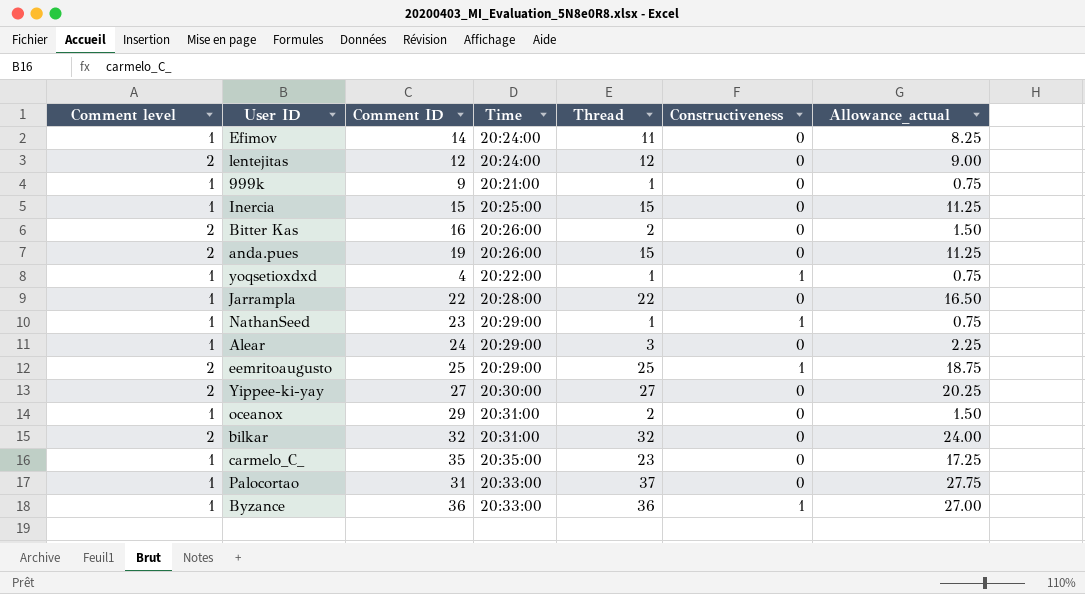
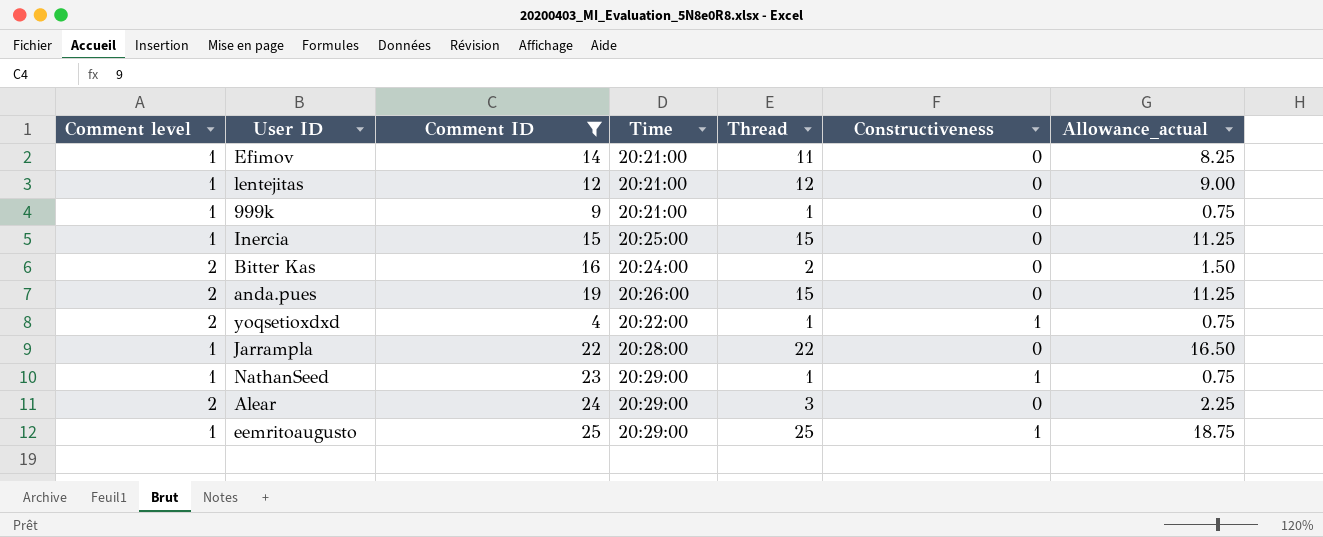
filter: none -> Comment ID <= 25
Efimov | Time: 20:24:00 -> 20:21:00
lentejitas | Comment level: 2 -> 1
lentejitas | Time: 20:24:00 -> 20:21:00
Bitter Kas | Time: 20:26:00 -> 20:24:00
yoqsetioxdxd | Comment level: 1 -> 2
Alear | Comment level: 1 -> 2
eemritoaugusto | Comment level: 2 -> 1

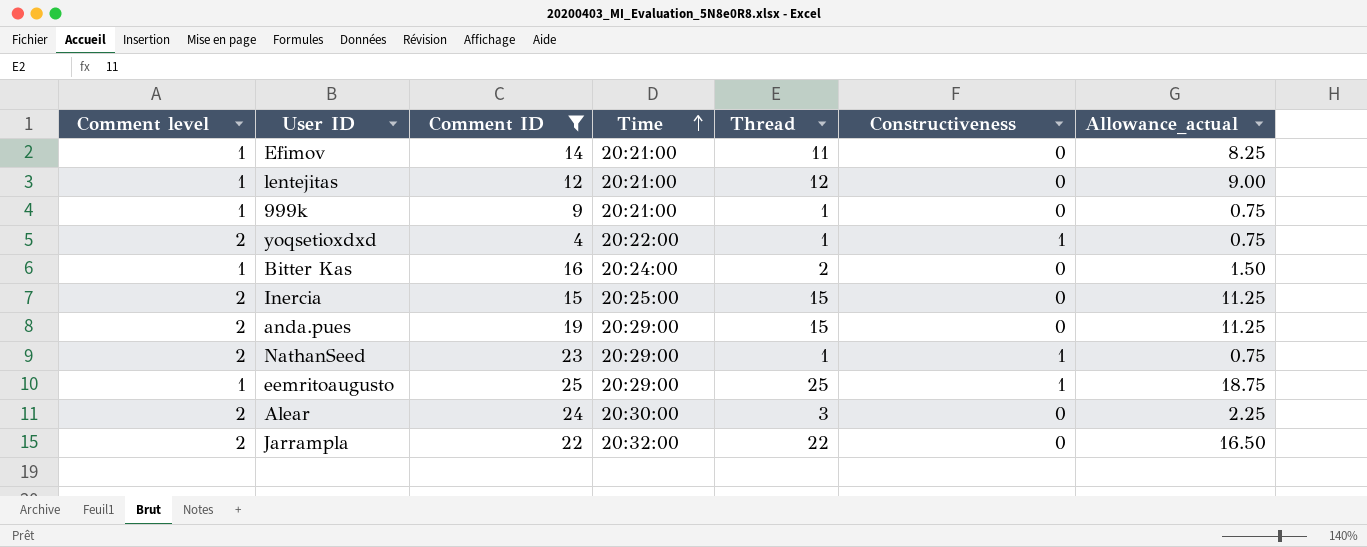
row order: none -> Time ascending
Bitter Kas | Comment level: 2 -> 1
Inercia | Comment level: 1 -> 2
anda.pues | Time: 20:26:00 -> 20:29:00
NathanSeed | Comment level: 1 -> 2
Alear | Time: 20:29:00 -> 20:30:00
Jarrampla | Comment level: 1 -> 2
Jarrampla | Time: 20:28:00 -> 20:32:00

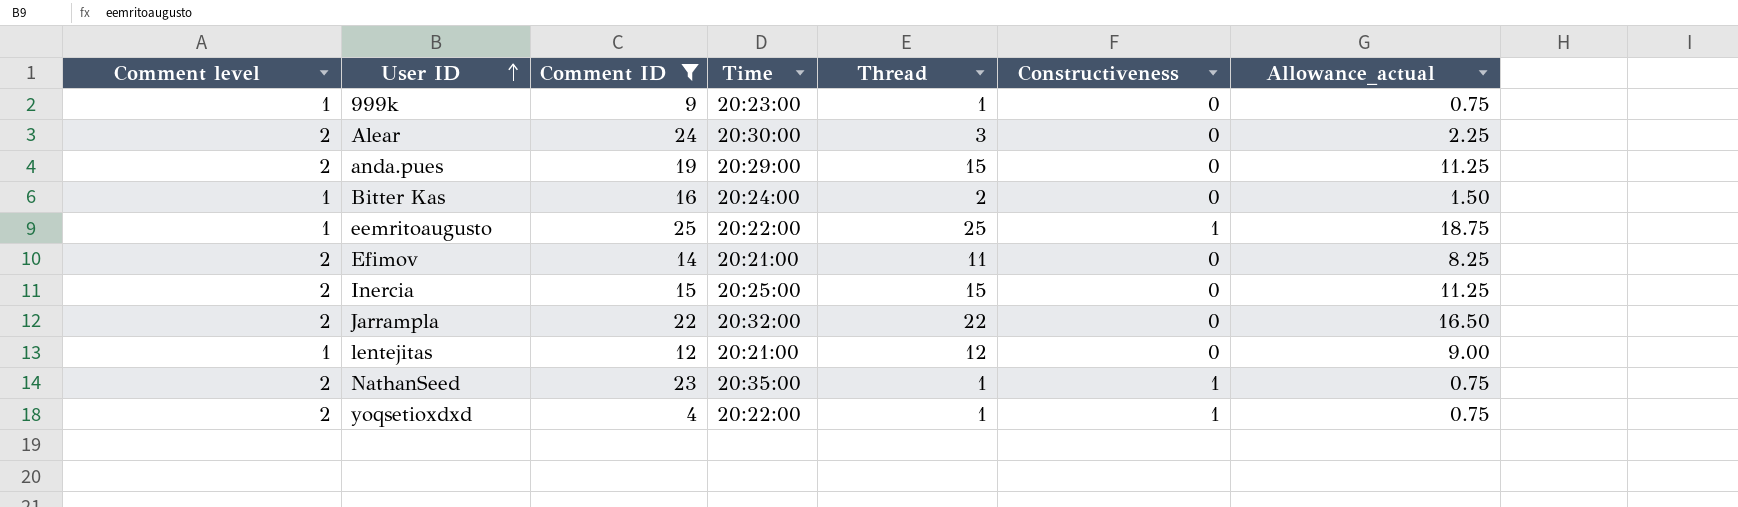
row order: Time ascending -> User ID ascending
999k | Time: 20:21:00 -> 20:23:00
eemritoaugusto | Time: 20:29:00 -> 20:22:00
Efimov | Comment level: 1 -> 2
NathanSeed | Time: 20:29:00 -> 20:35:00

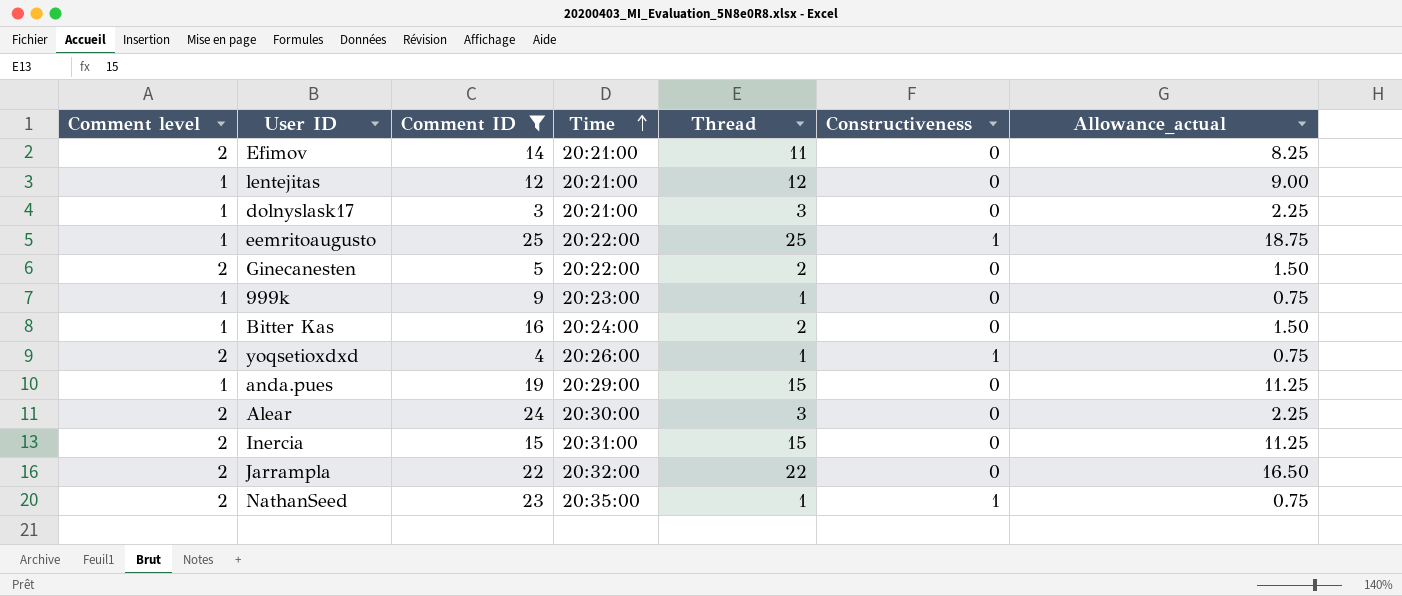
row order: User ID ascending -> Time ascending
row dolnyslask17: none -> 1 | 3 | 20:21:00 | 3 | 0 | 2.25
row Ginecanesten: none -> 2 | 5 | 20:22:00 | 2 | 0 | 1.50
yoqsetioxdxd | Time: 20:22:00 -> 20:26:00
anda.pues | Comment level: 2 -> 1
Inercia | Time: 20:25:00 -> 20:31:00

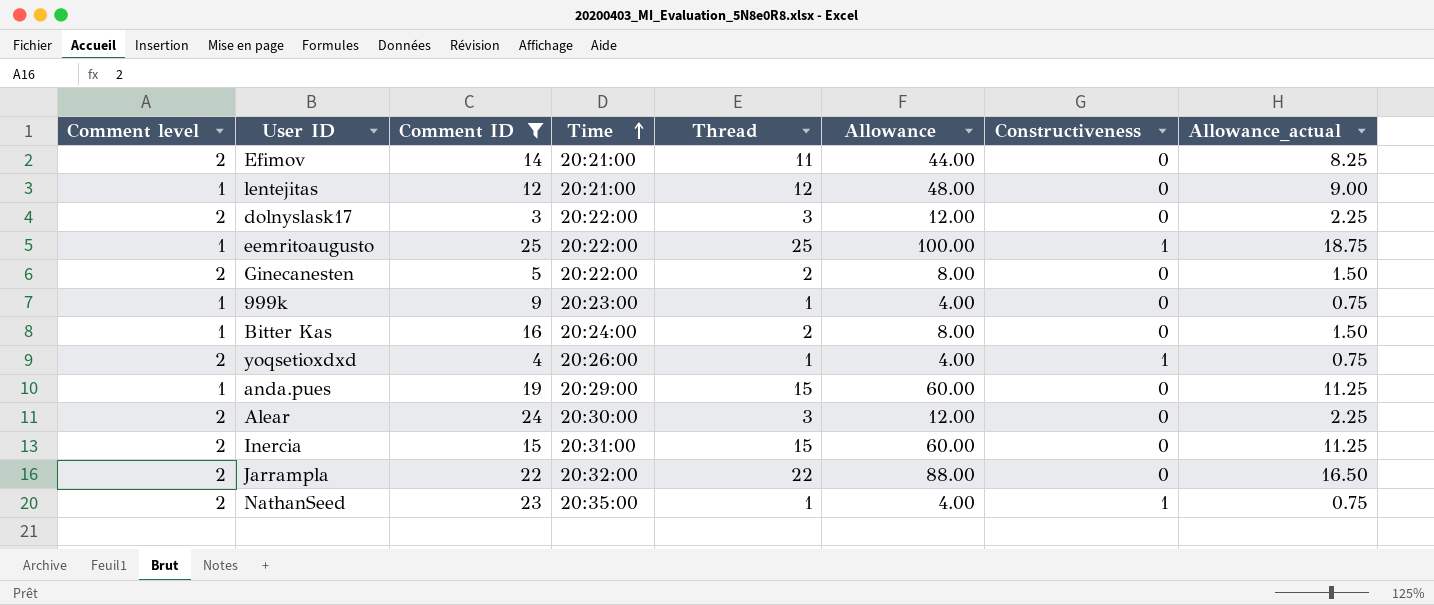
column Allowance | formula: none -> [Thread] * 4
dolnyslask17 | Comment level: 1 -> 2
dolnyslask17 | Time: 20:21:00 -> 20:22:00

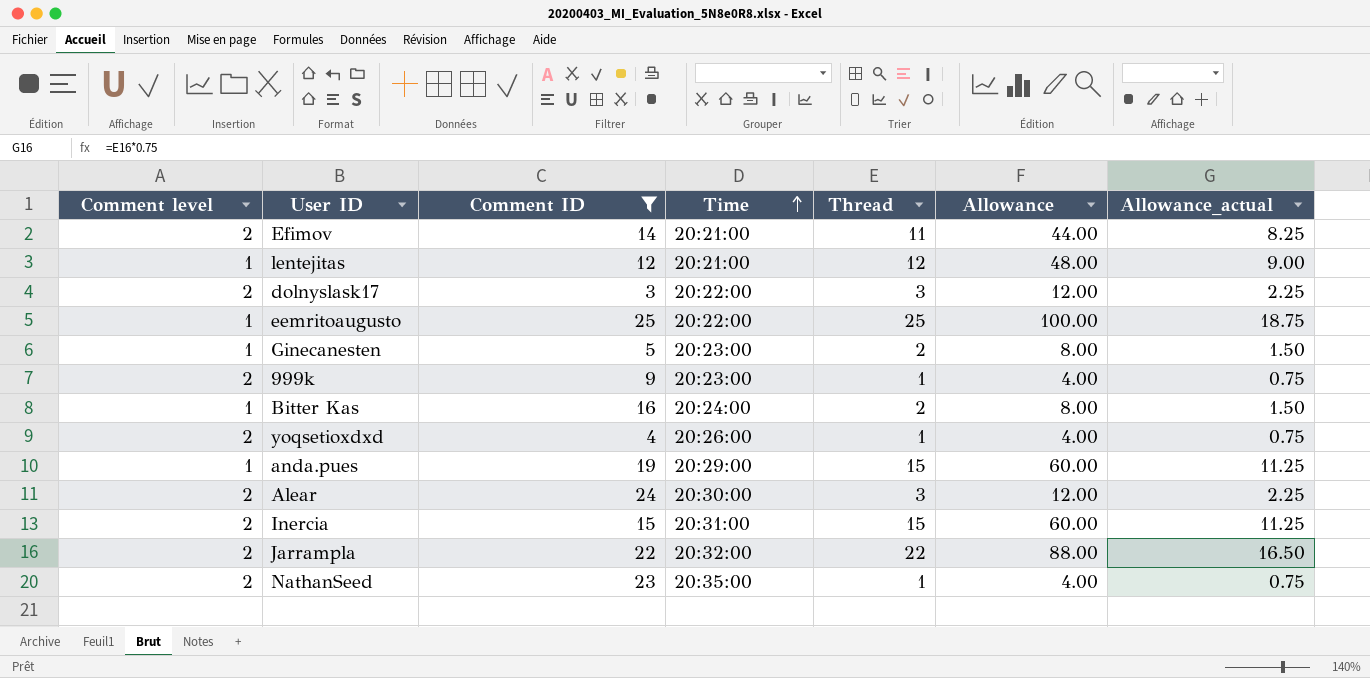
column Constructiveness | position: 7 -> none
Ginecanesten | Comment level: 2 -> 1
Ginecanesten | Time: 20:22:00 -> 20:23:00
999k | Comment level: 1 -> 2

